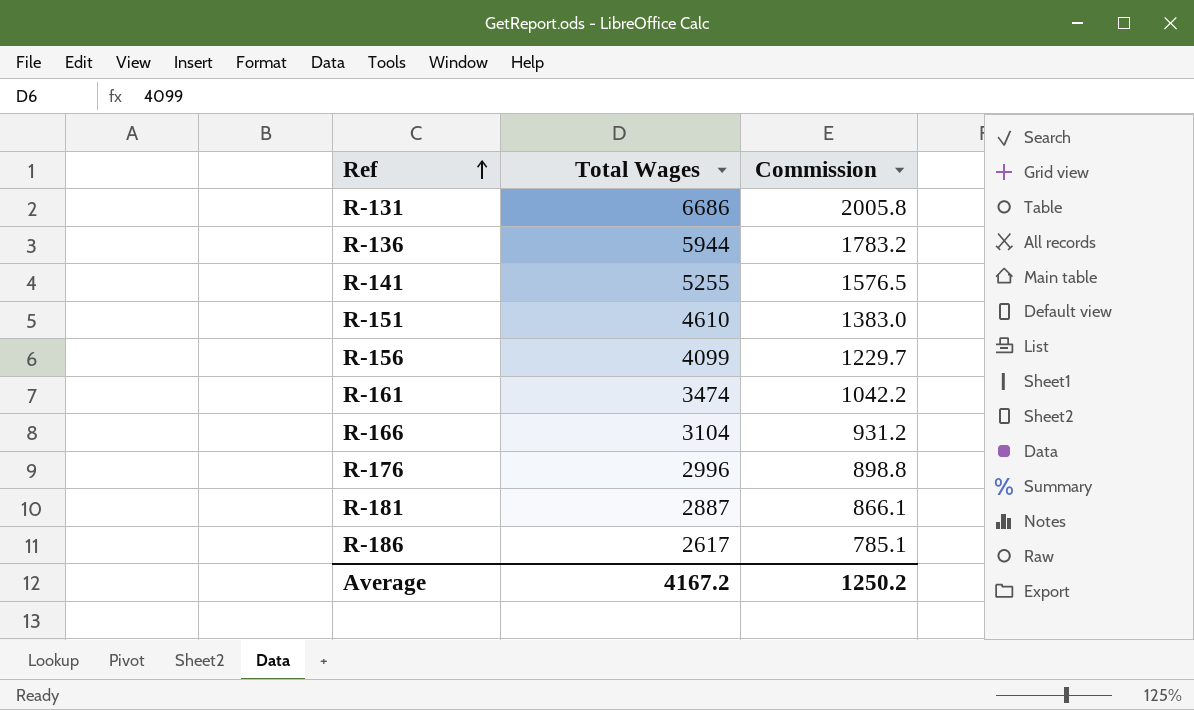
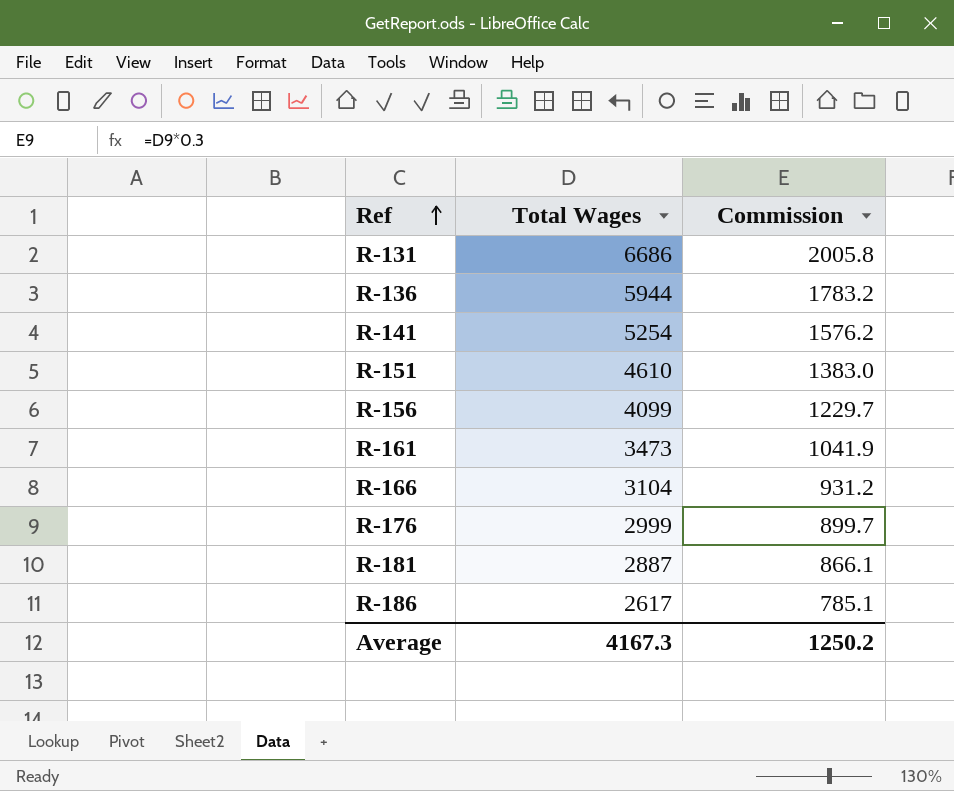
R-141 | Total Wages: 5255 -> 5254
R-141 | Commission: 1576.5 -> 1576.2
R-161 | Total Wages: 3474 -> 3473
R-161 | Commission: 1042.2 -> 1041.9
R-176 | Total Wages: 2996 -> 2999
R-176 | Commission: 898.8 -> 899.7
Average | Total Wages: 4167.2 -> 4167.3

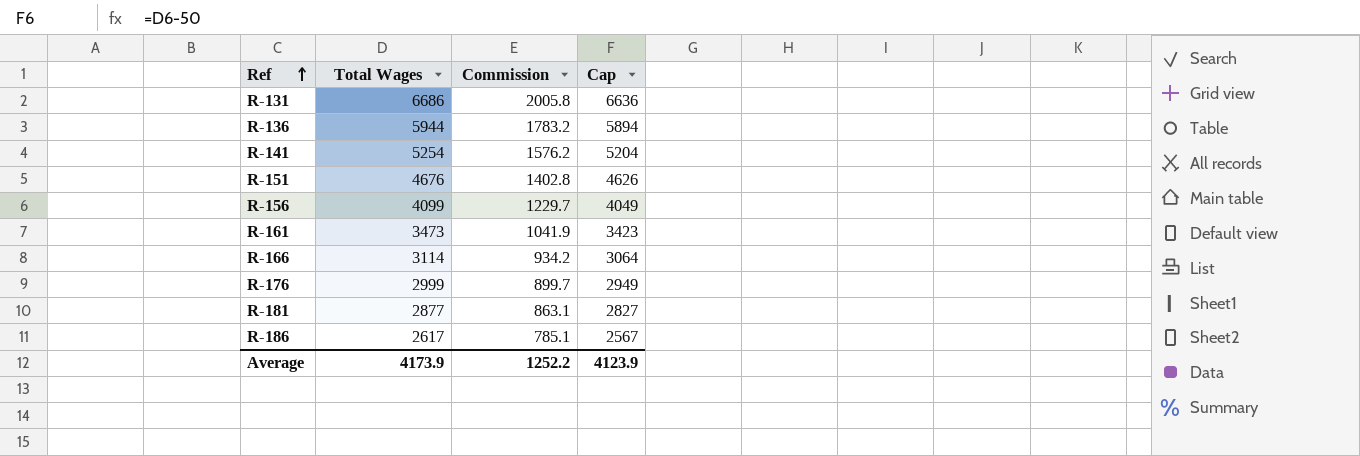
column Cap | formula: none -> [Total Wages] - 50
R-151 | Total Wages: 4610 -> 4676
R-151 | Commission: 1383.0 -> 1402.8
R-166 | Total Wages: 3104 -> 3114
R-166 | Commission: 931.2 -> 934.2
R-181 | Total Wages: 2887 -> 2877
R-181 | Commission: 866.1 -> 863.1
Average | Total Wages: 4167.3 -> 4173.9
Average | Commission: 1250.2 -> 1252.2

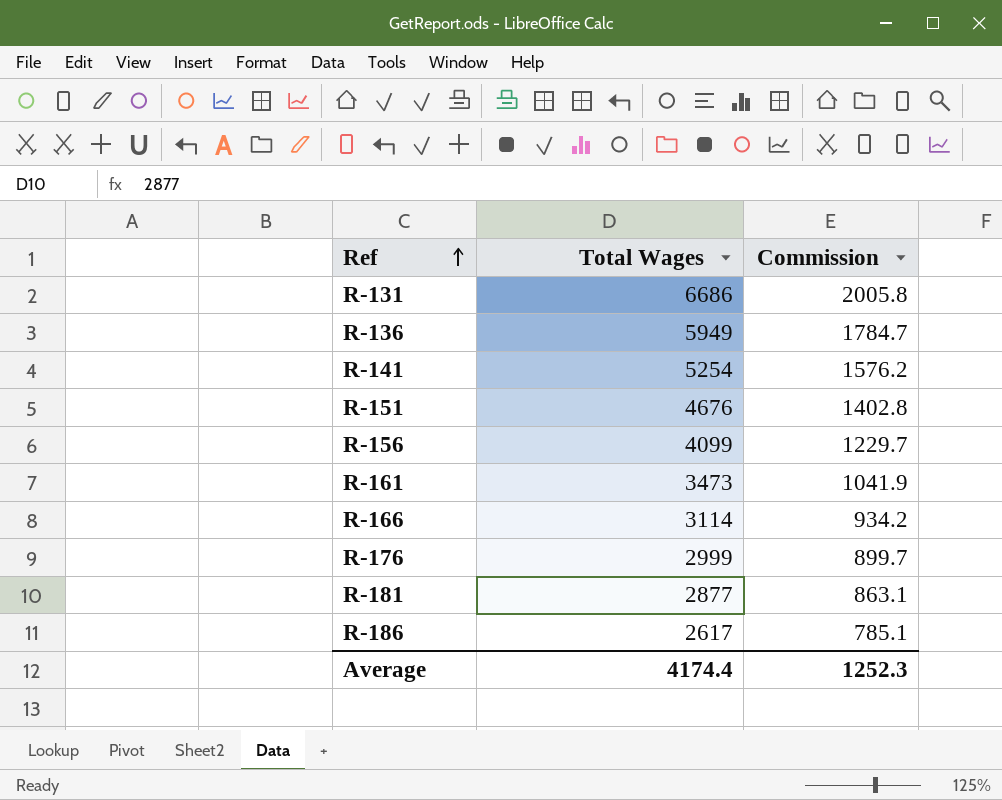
column Cap | formula: [Total Wages] - 50 -> none
R-136 | Total Wages: 5944 -> 5949
R-136 | Commission: 1783.2 -> 1784.7
Average | Total Wages: 4173.9 -> 4174.4
Average | Commission: 1252.2 -> 1252.3

